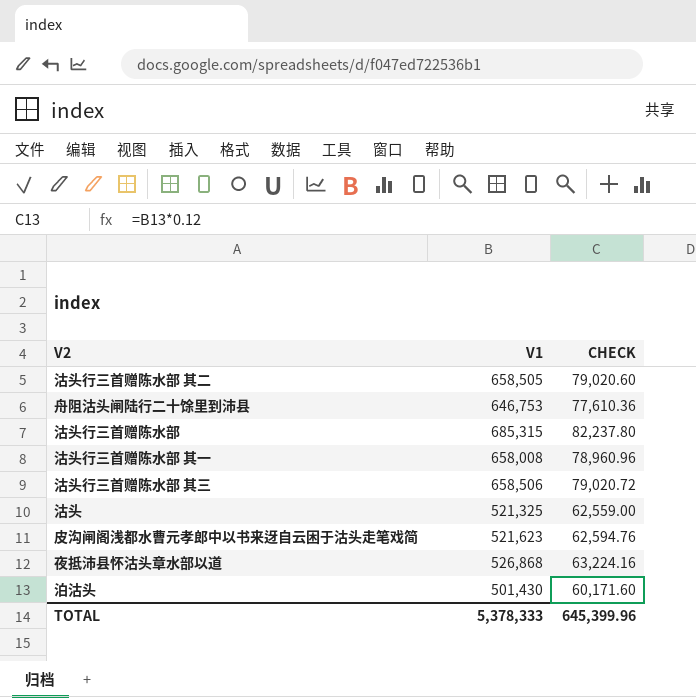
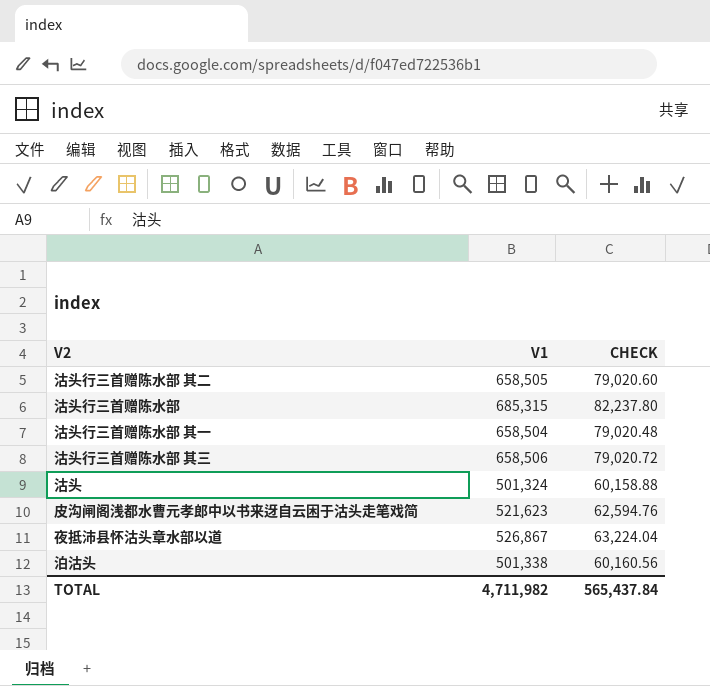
row 舟阻沽头闸陆行二十馀里到沛县: 646,753 | 77,610.36 -> none
沽头行三首赠陈水部 其一 | V1: 658,008 -> 658,504
沽头行三首赠陈水部 其一 | CHECK: 78,960.96 -> 79,020.48
沽头 | V1: 521,325 -> 501,324
沽头 | CHECK: 62,559.00 -> 60,158.88
夜抵沛县怀沽头章水部以道 | V1: 526,868 -> 526,867
夜抵沛县怀沽头章水部以道 | CHECK: 63,224.16 -> 63,224.04
泊沽头 | V1: 501,430 -> 501,338
泊沽头 | CHECK: 60,171.60 -> 60,160.56
TOTAL | V1: 5,378,333 -> 4,711,982
TOTAL | CHECK: 645,399.96 -> 565,437.84

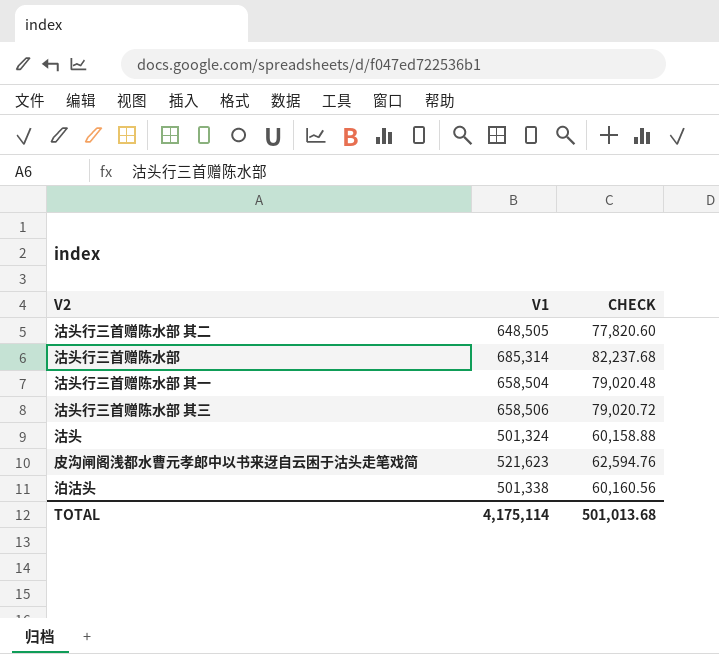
row 夜抵沛县怀沽头章水部以道: 526,867 | 63,224.04 -> none
沽头行三首赠陈水部 其二 | V1: 658,505 -> 648,505
沽头行三首赠陈水部 其二 | CHECK: 79,020.60 -> 77,820.60
沽头行三首赠陈水部 | V1: 685,315 -> 685,314
沽头行三首赠陈水部 | CHECK: 82,237.80 -> 82,237.68
TOTAL | V1: 4,711,982 -> 4,175,114
TOTAL | CHECK: 565,437.84 -> 501,013.68

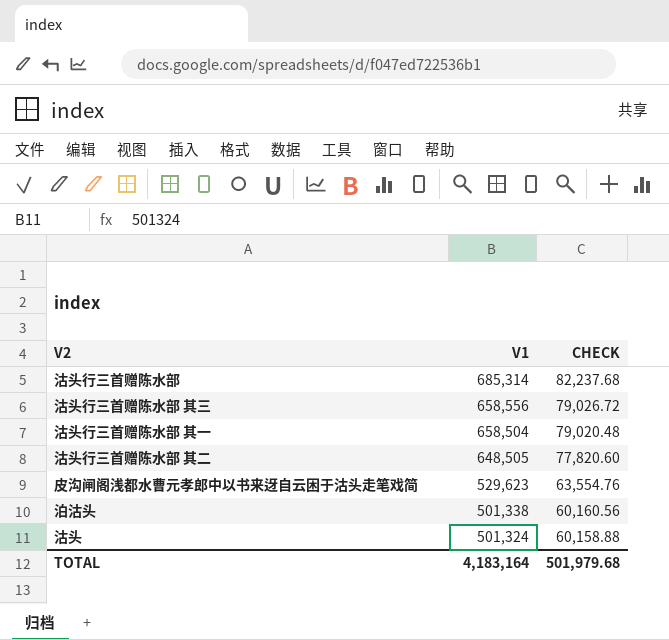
row order: none -> V1 descending
沽头行三首赠陈水部 其三 | V1: 658,506 -> 658,556
沽头行三首赠陈水部 其三 | CHECK: 79,020.72 -> 79,026.72
皮沟闸阁浅都水曹元孝郎中以书来迓自云困于沽头走笔戏简 | V1: 521,623 -> 529,623
皮沟闸阁浅都水曹元孝郎中以书来迓自云困于沽头走笔戏简 | CHECK: 62,594.76 -> 63,554.76
TOTAL | V1: 4,175,114 -> 4,183,164
TOTAL | CHECK: 501,013.68 -> 501,979.68

